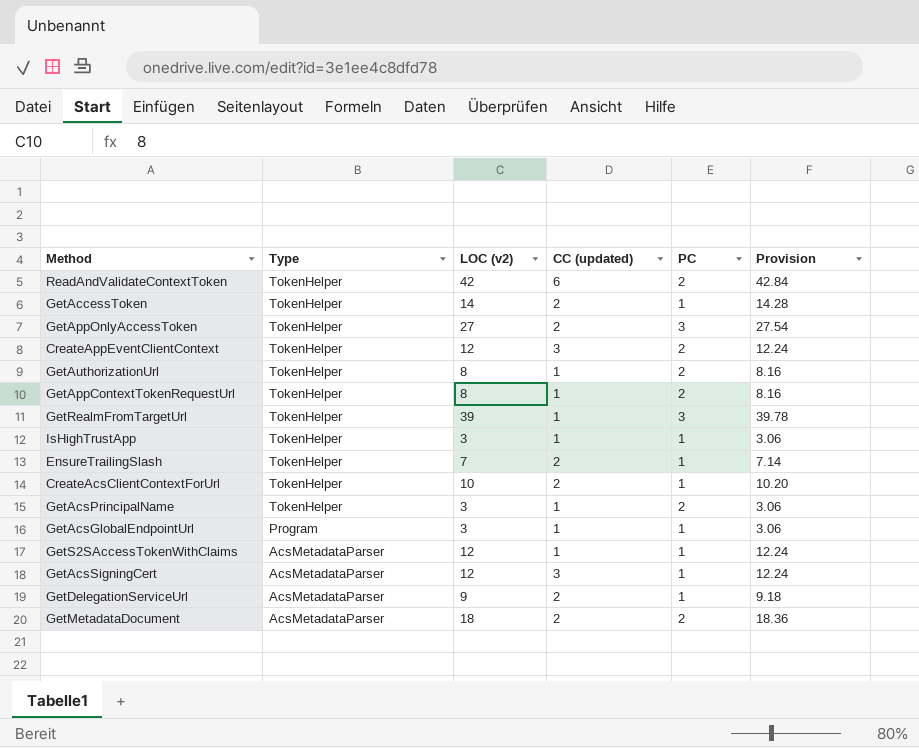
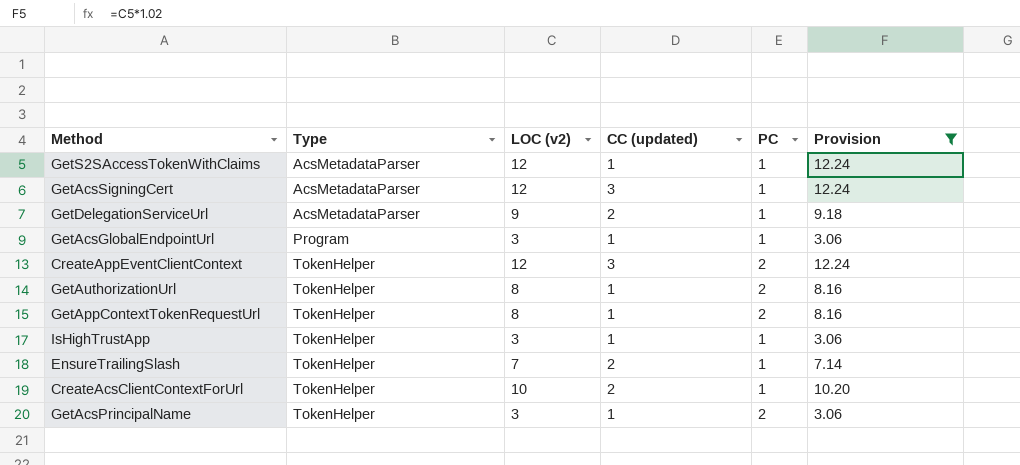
filter: none -> Provision <= 12.24
row order: Type descending -> Type ascending

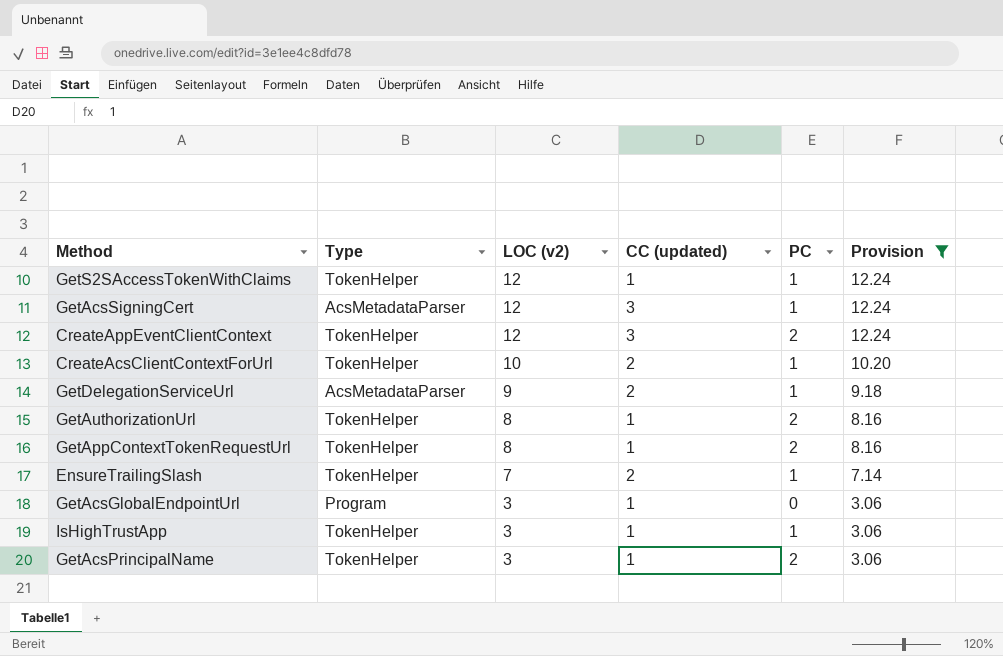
row order: Type ascending -> LOC (v2) descending
GetS2SAccessTokenWithClaims | Type: AcsMetadataParser -> TokenHelper
GetAcsGlobalEndpointUrl | PC: 1 -> 0

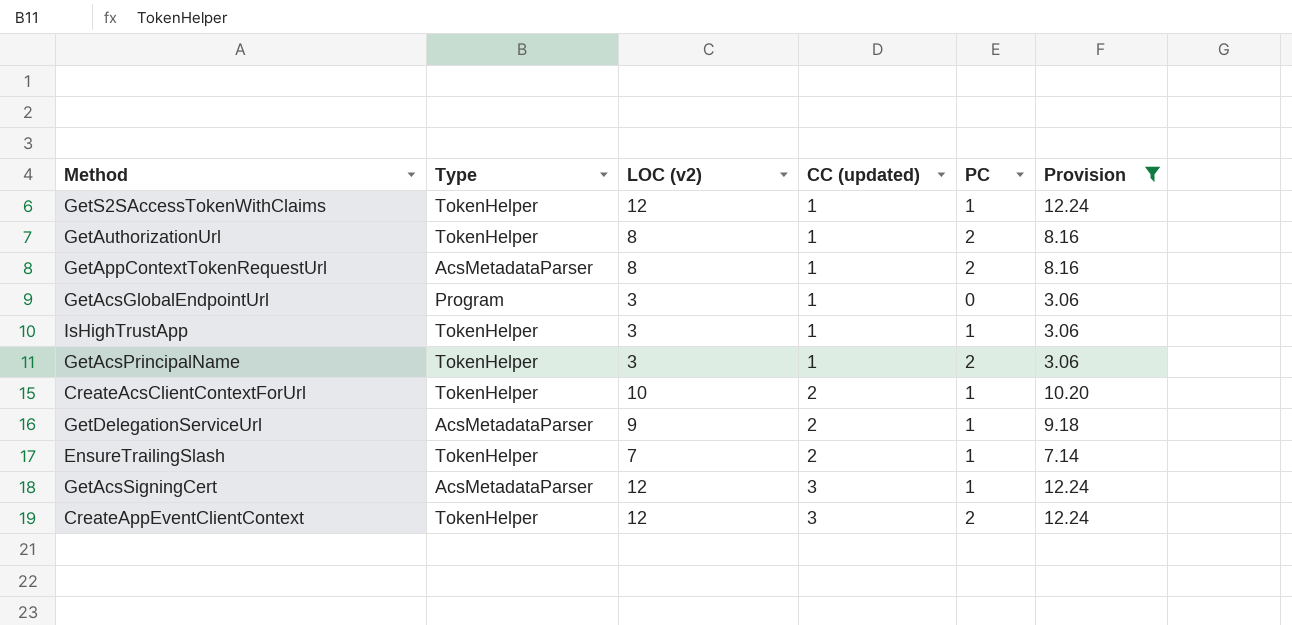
row order: LOC (v2) descending -> CC (updated) ascending
GetAppContextTokenRequestUrl | Type: TokenHelper -> AcsMetadataParser

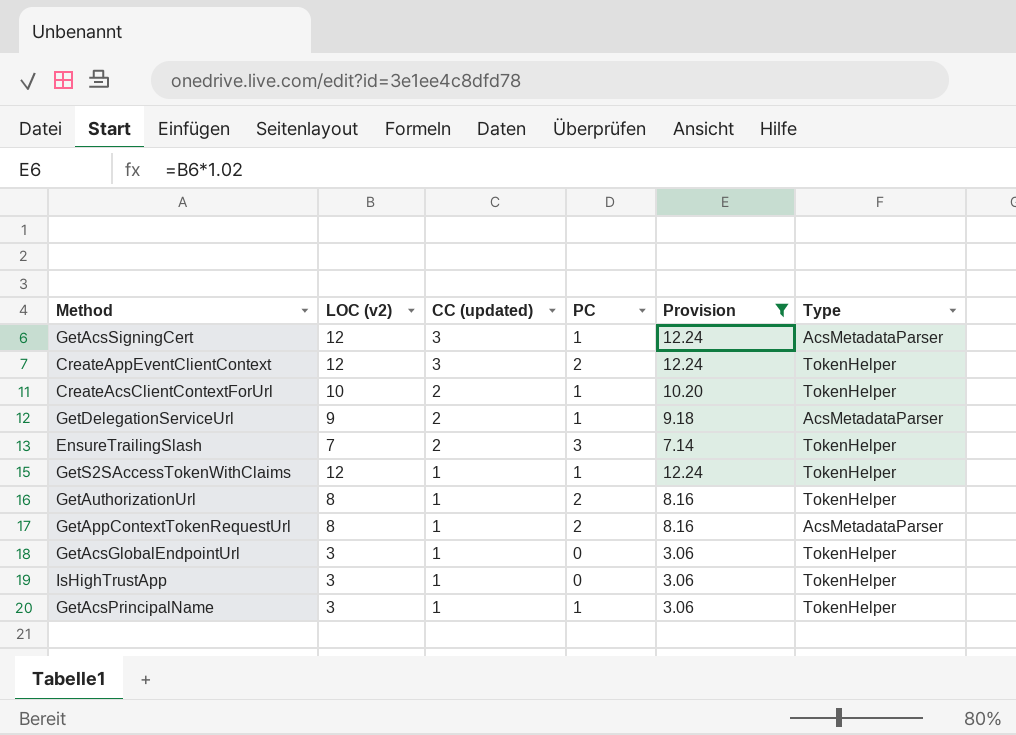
row order: CC (updated) ascending -> CC (updated) descending
column Type | position: 2 -> 6
EnsureTrailingSlash | PC: 1 -> 3
GetAcsGlobalEndpointUrl | Type: Program -> TokenHelper
IsHighTrustApp | PC: 1 -> 0
GetAcsPrincipalName | PC: 2 -> 1

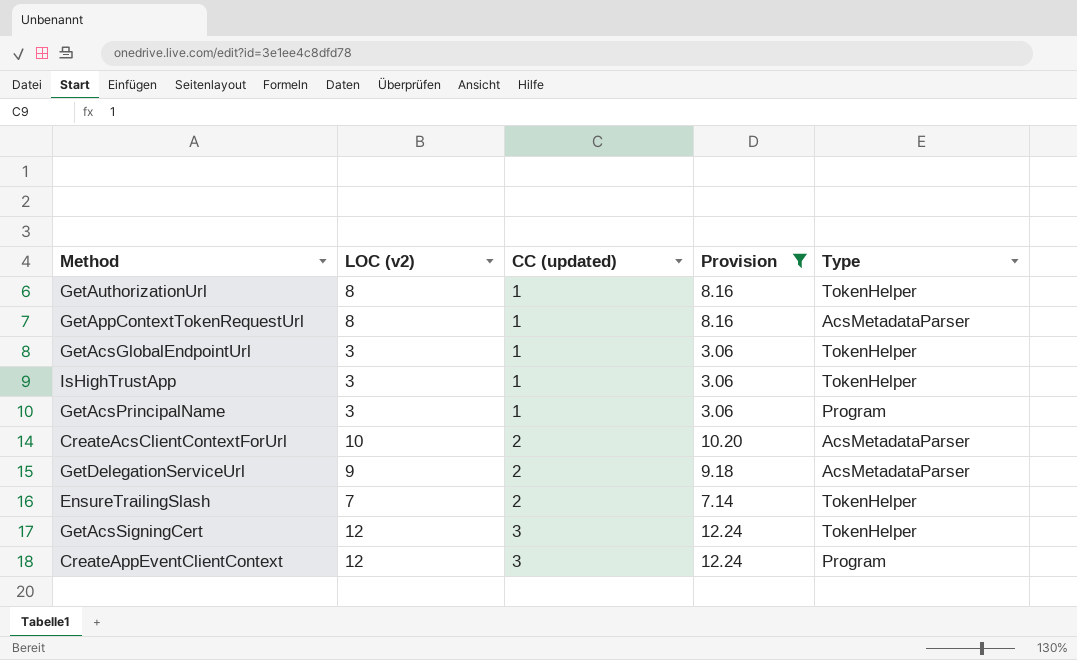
row order: CC (updated) descending -> CC (updated) ascending
column PC | position: 4 -> none
row GetS2SAccessTokenWithClaims: 12 | 1 | 1 | 12.24 | TokenHelper -> none
GetAcsPrincipalName | Type: TokenHelper -> Program
CreateAcsClientContextForUrl | Type: TokenHelper -> AcsMetadataParser
GetAcsSigningCert | Type: AcsMetadataParser -> TokenHelper
CreateAppEventClientContext | Type: TokenHelper -> Program

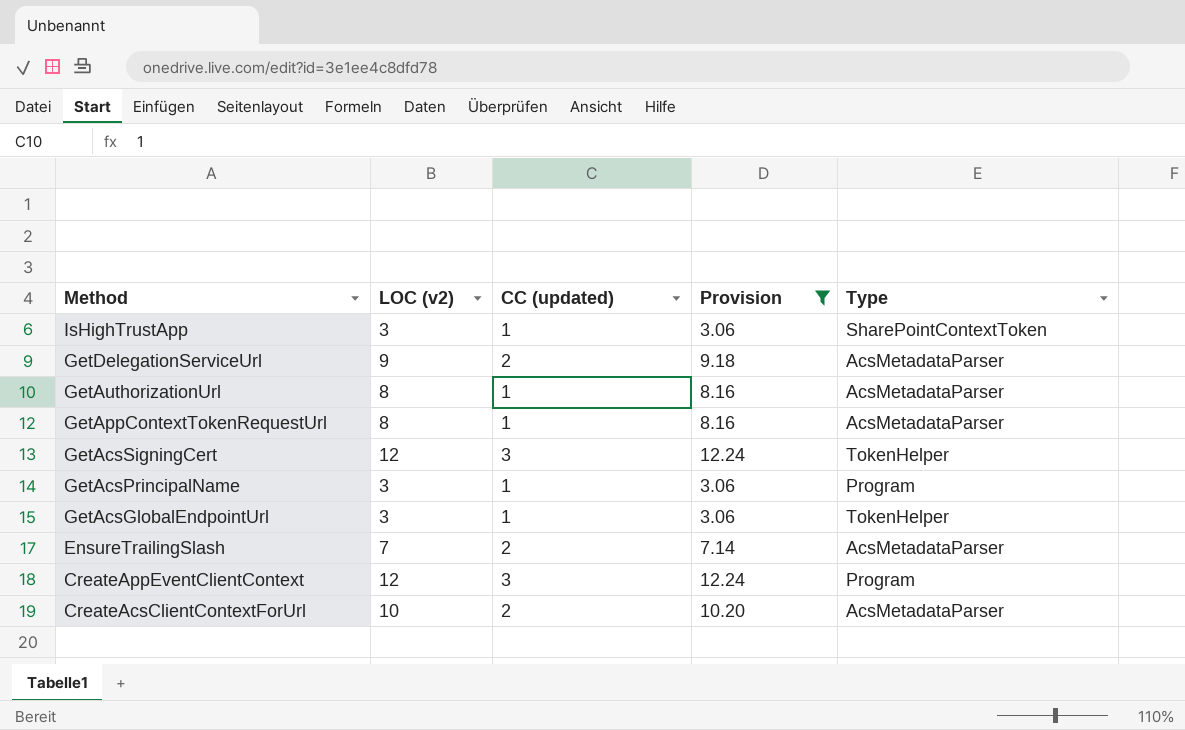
row order: CC (updated) ascending -> Method descending
IsHighTrustApp | Type: TokenHelper -> SharePointContextToken
GetAuthorizationUrl | Type: TokenHelper -> AcsMetadataParser
EnsureTrailingSlash | Type: TokenHelper -> AcsMetadataParser

